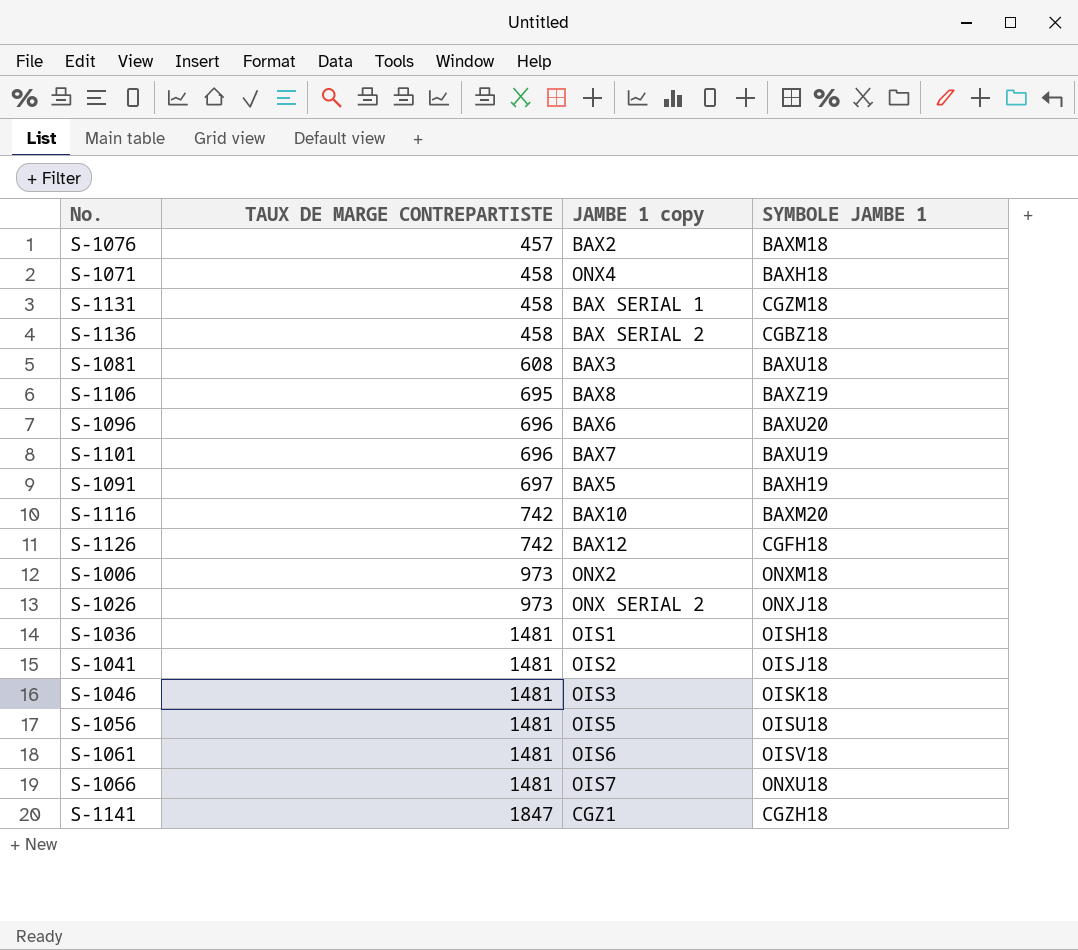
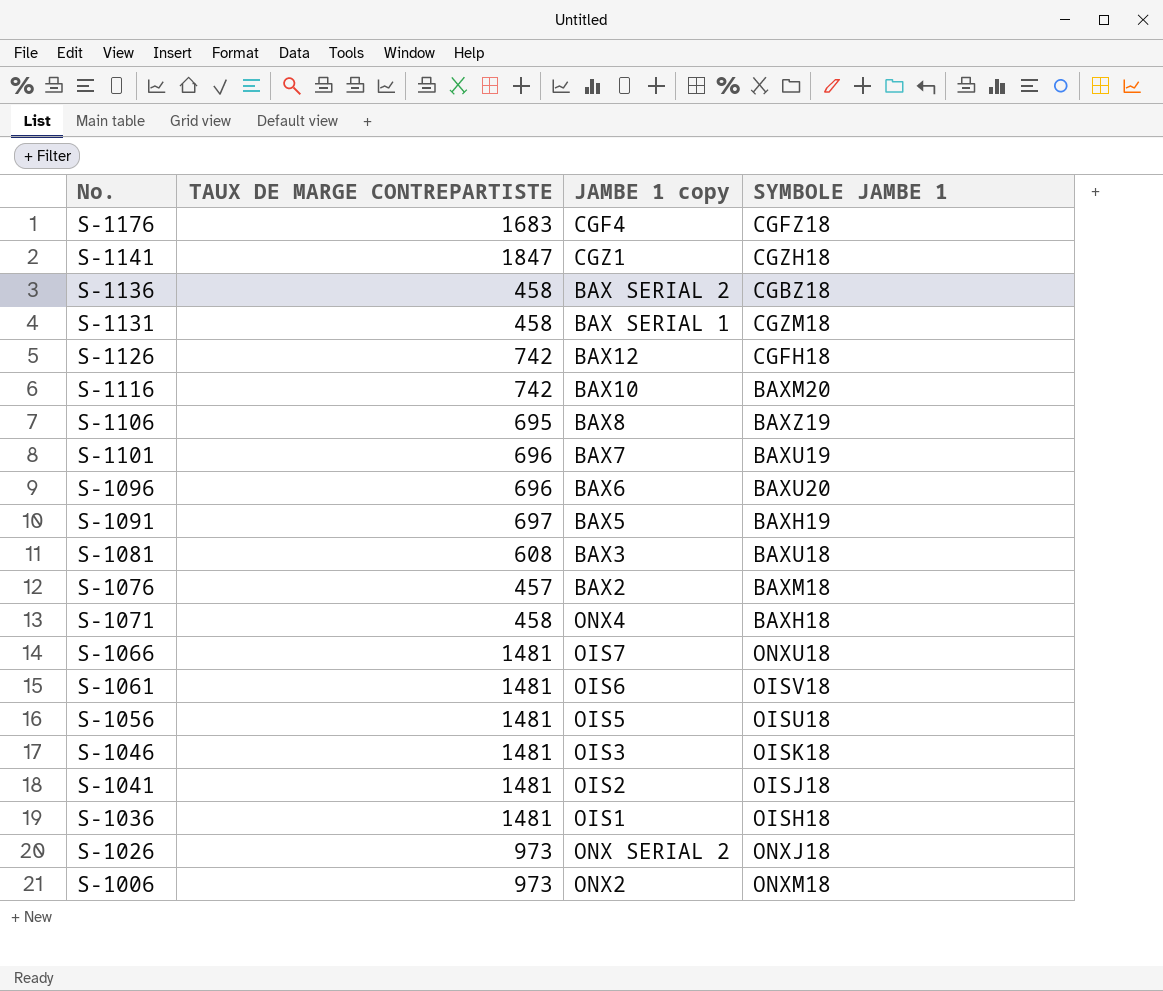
row order: TAUX DE MARGE CONTREPARTISTE ascending -> No. descending
row S-1176: none -> 1683 | CGF4 | CGFZ18

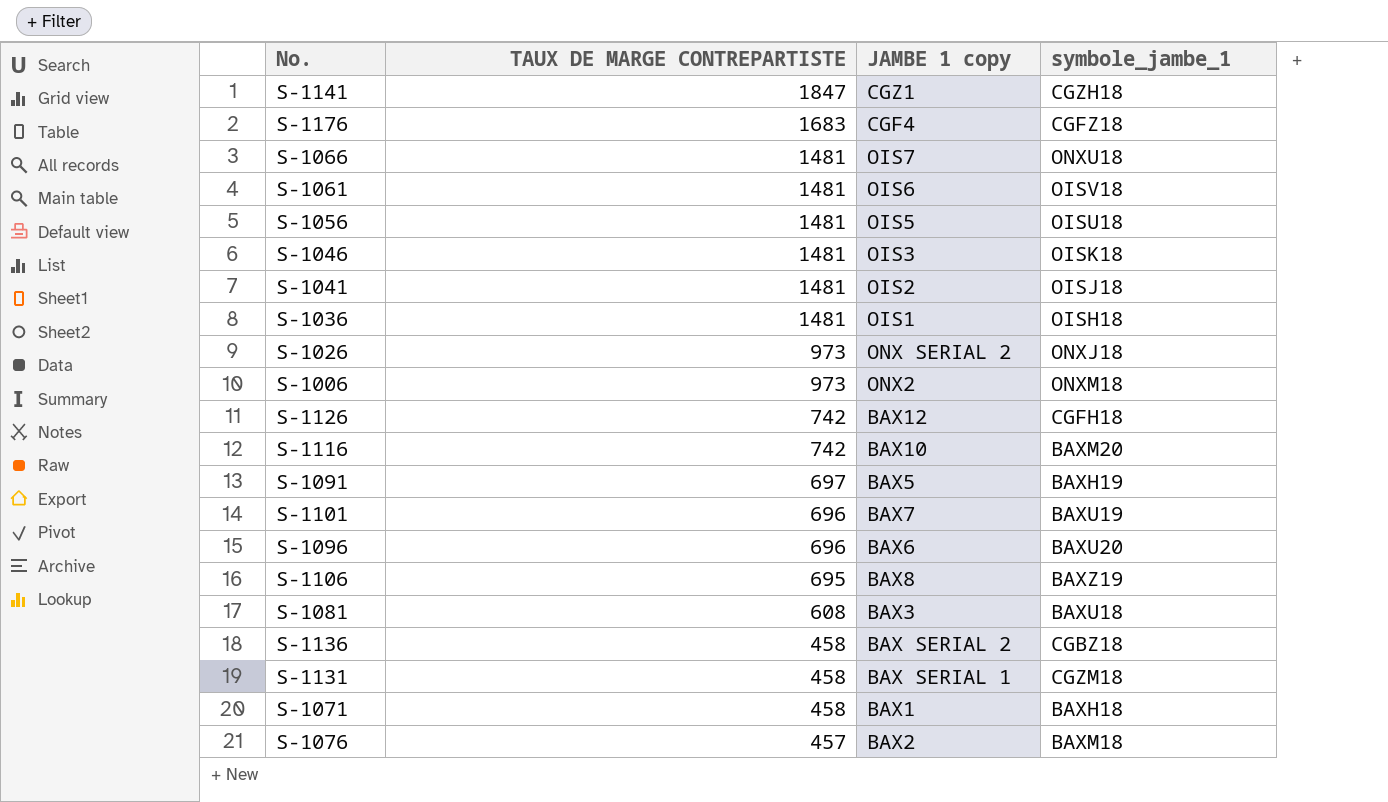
row order: No. descending -> TAUX DE MARGE CONTREPARTISTE descending
column name: SYMBOLE JAMBE 1 -> symbole_jambe_1
S-1071 | JAMBE 1 copy: ONX4 -> BAX1

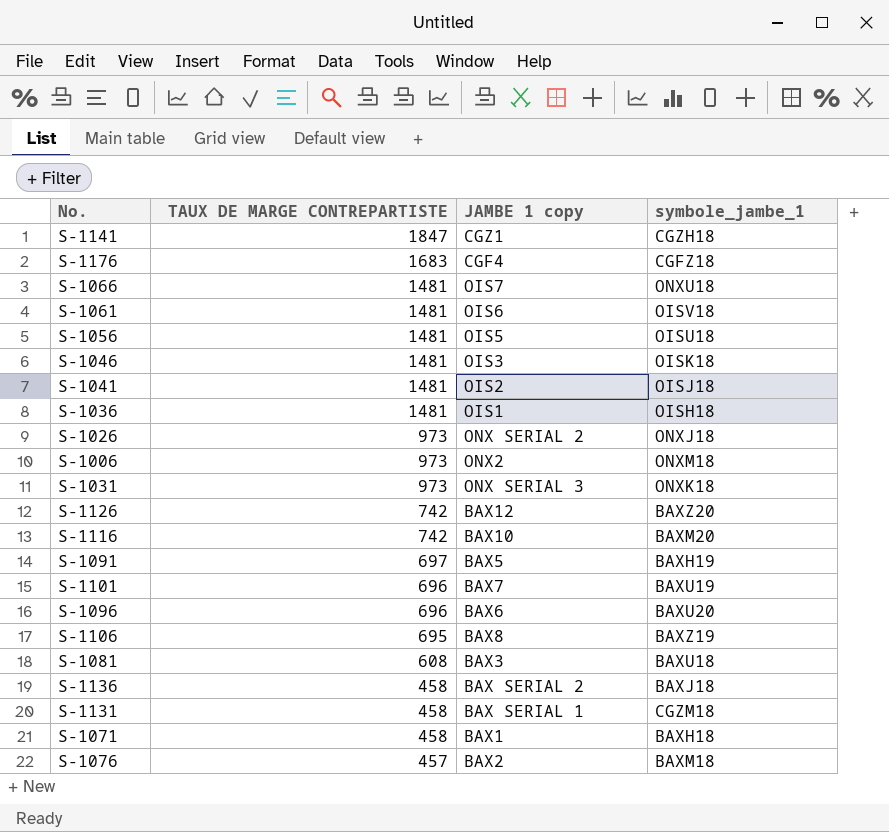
row S-1031: none -> 973 | ONX SERIAL 3 | ONXK18
S-1126 | symbole_jambe_1: CGFH18 -> BAXZ20
S-1136 | symbole_jambe_1: CGBZ18 -> BAXJ18

